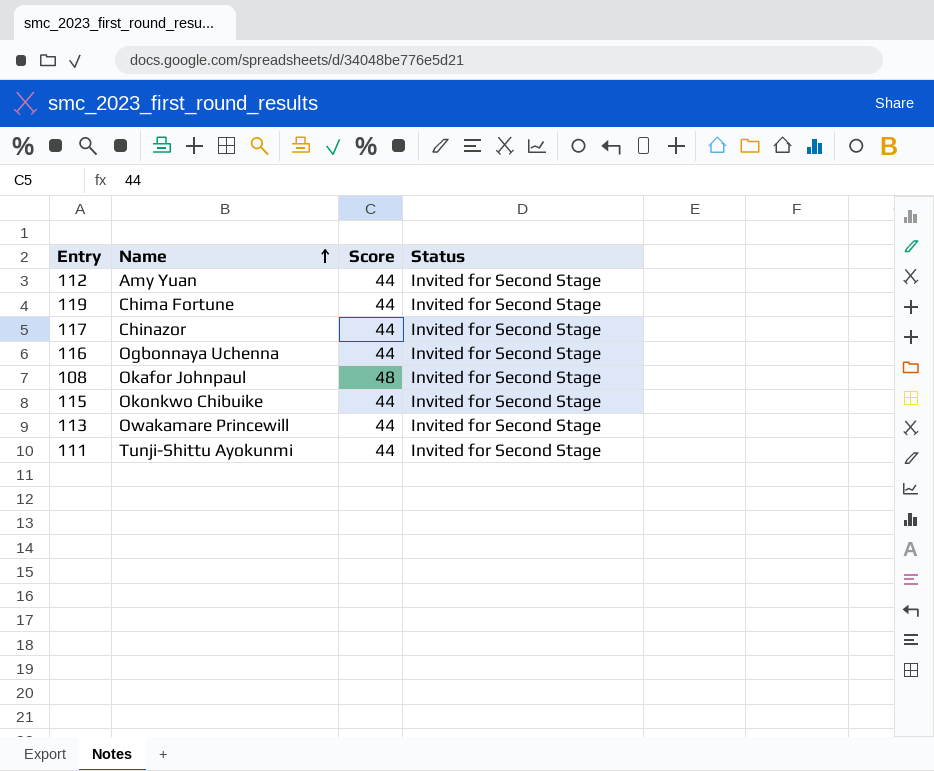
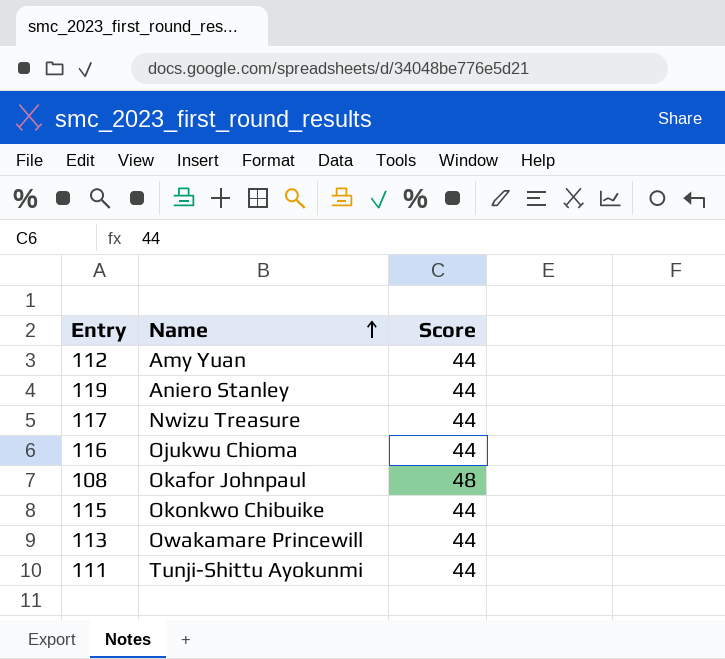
column Status | position: 4 -> none
119 | Name: Chima Fortune -> Aniero Stanley
117 | Name: Chinazor -> Nwizu Treasure
116 | Name: Ogbonnaya Uchenna -> Ojukwu Chioma

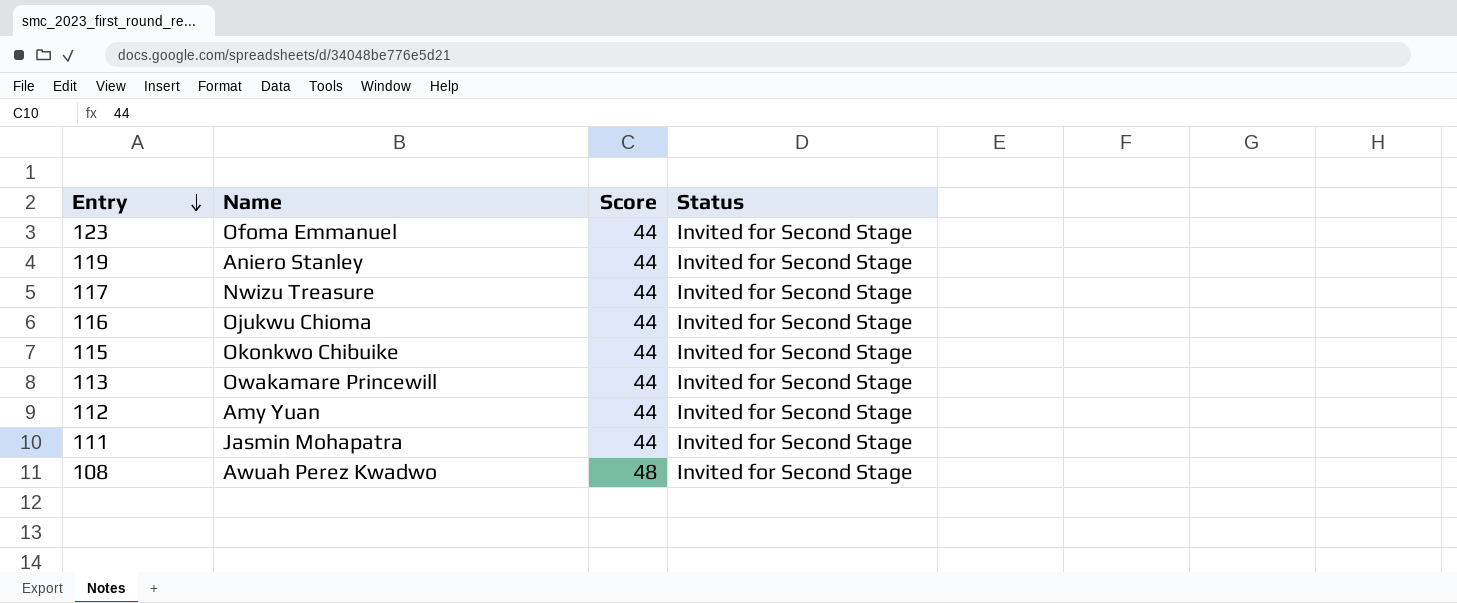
row order: Name ascending -> Entry descending
column Status | position: none -> 4
row 123: none -> Ofoma Emmanuel | 44 | Invited for Second Stage
111 | Name: Tunji-Shittu Ayokunmi -> Jasmin Mohapatra
108 | Name: Okafor Johnpaul -> Awuah Perez Kwadwo

